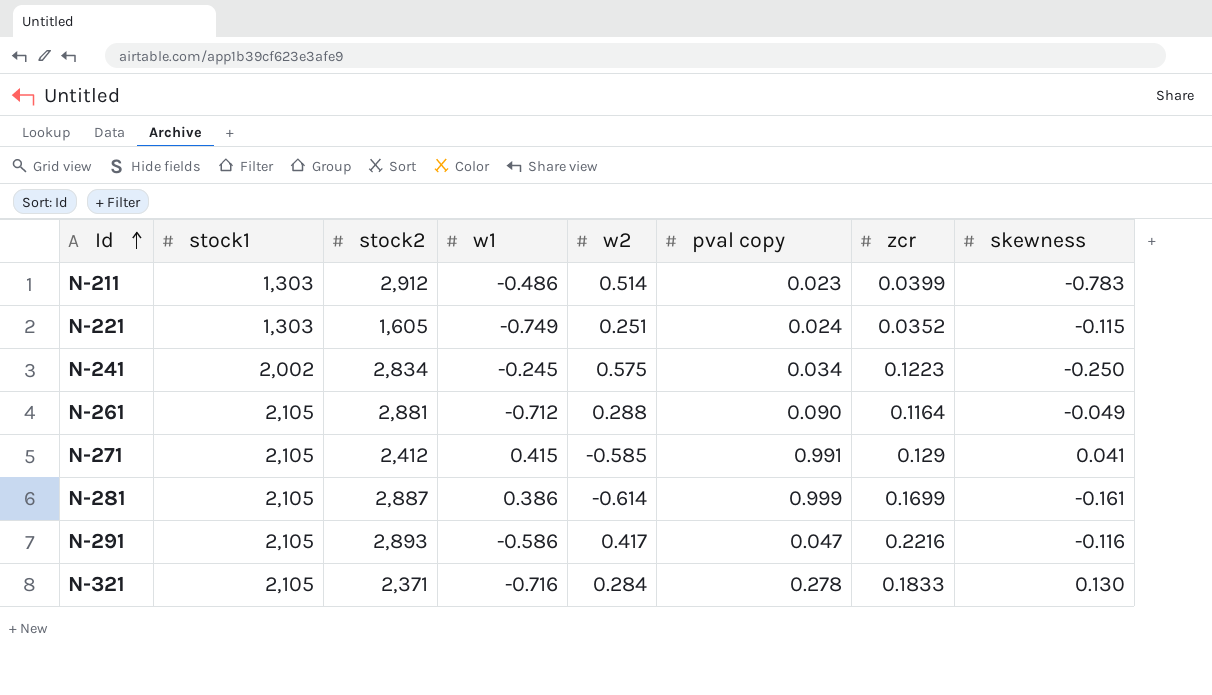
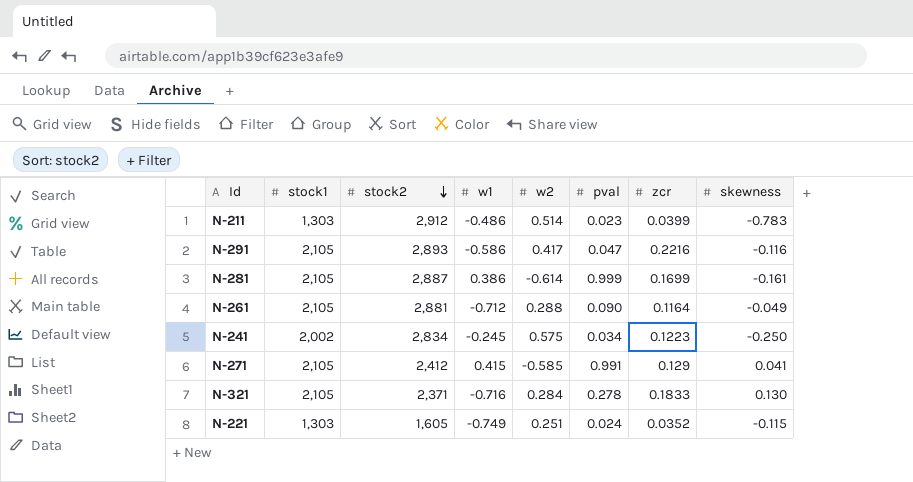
row order: Id ascending -> stock2 descending
column name: pval copy -> pval

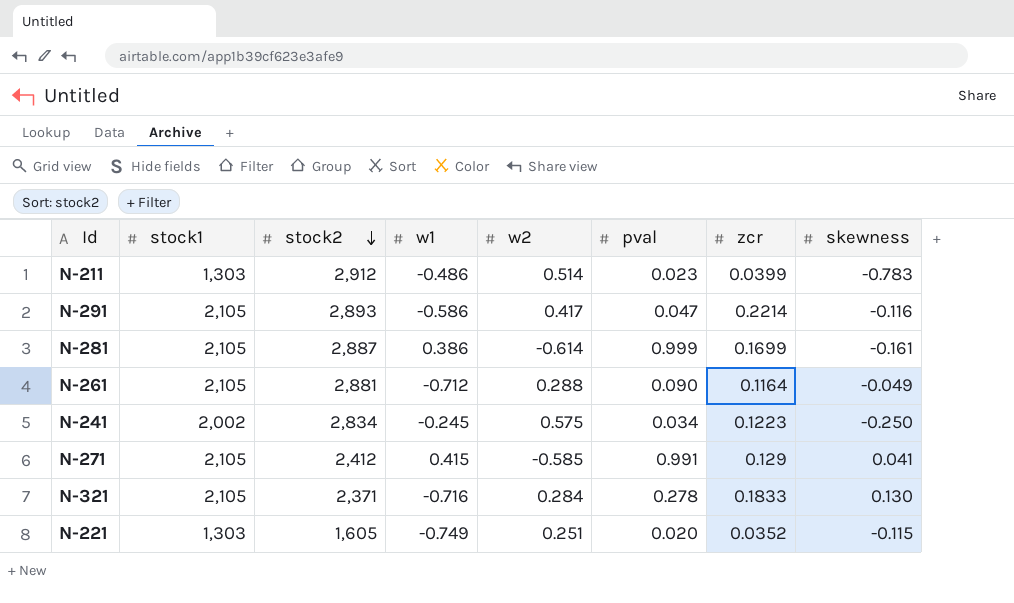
N-291 | zcr: 0.2216 -> 0.2214
N-221 | pval: 0.024 -> 0.020

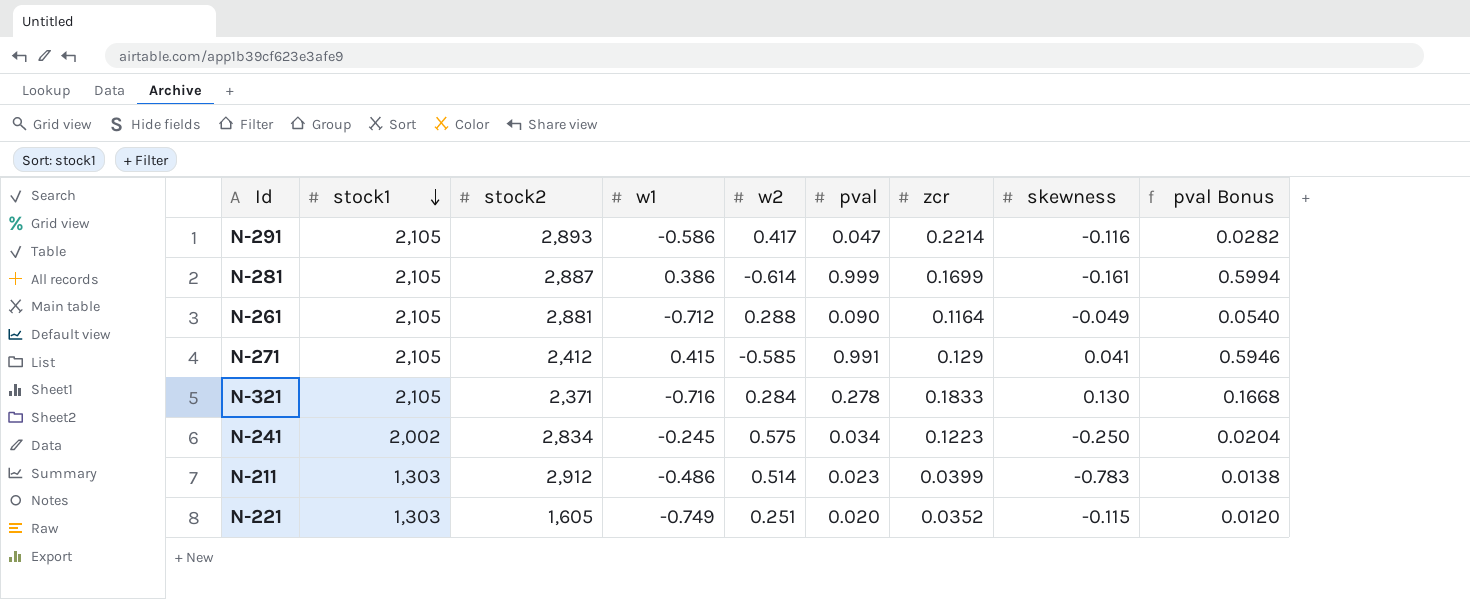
row order: stock2 descending -> stock1 descending
column pval Bonus | formula: none -> [pval] * 0.6

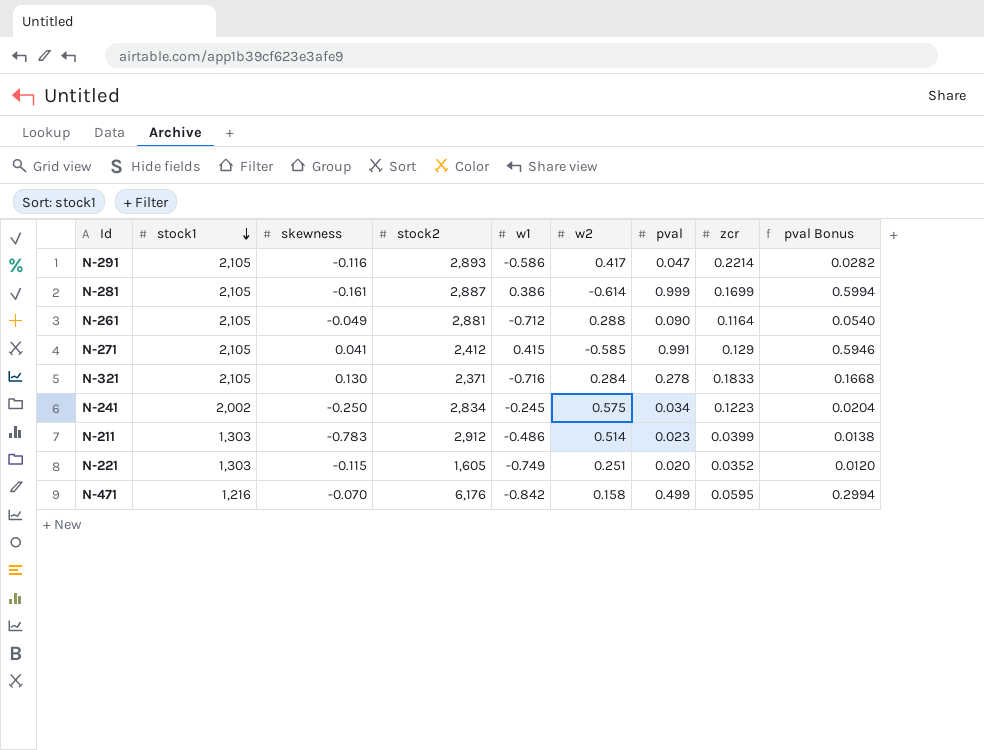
column skewness | position: 8 -> 3
row N-471: none -> 1,216 | -0.070 | 6,176 | -0.842 | 0.158 | 0.499 | 0.0595 | 0.2994

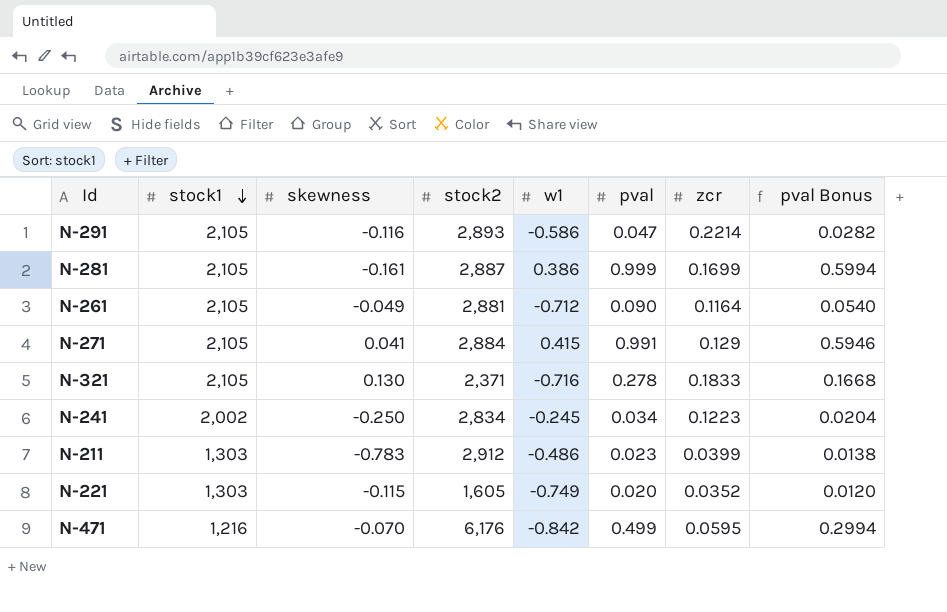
column w2 | position: 6 -> none
N-271 | stock2: 2,412 -> 2,884

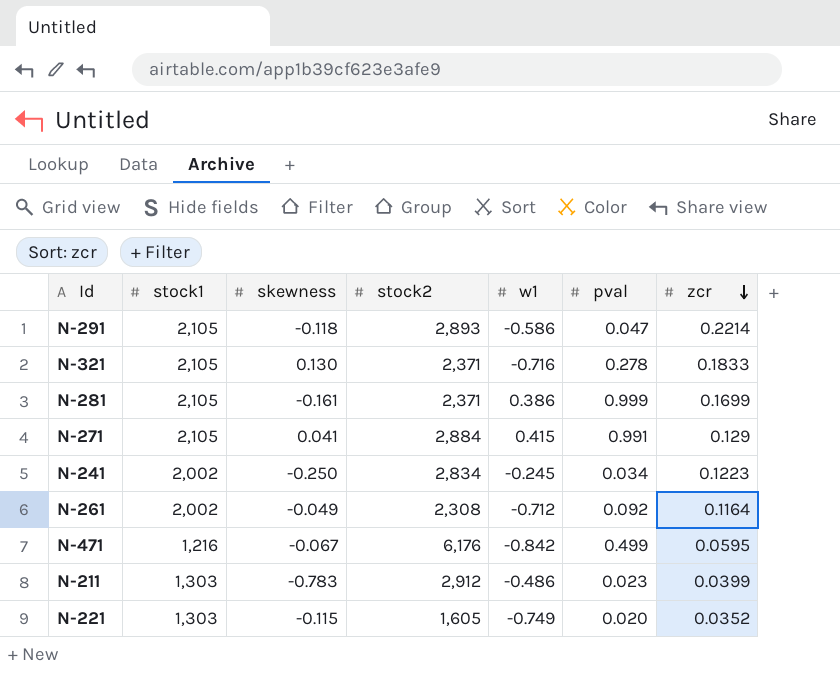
row order: stock1 descending -> zcr descending
column pval Bonus | formula: [pval] * 0.6 -> none
N-291 | skewness: -0.116 -> -0.118
N-281 | stock2: 2,887 -> 2,371
N-261 | stock1: 2,105 -> 2,002
N-261 | stock2: 2,881 -> 2,308
N-261 | pval: 0.090 -> 0.092
N-471 | skewness: -0.070 -> -0.067

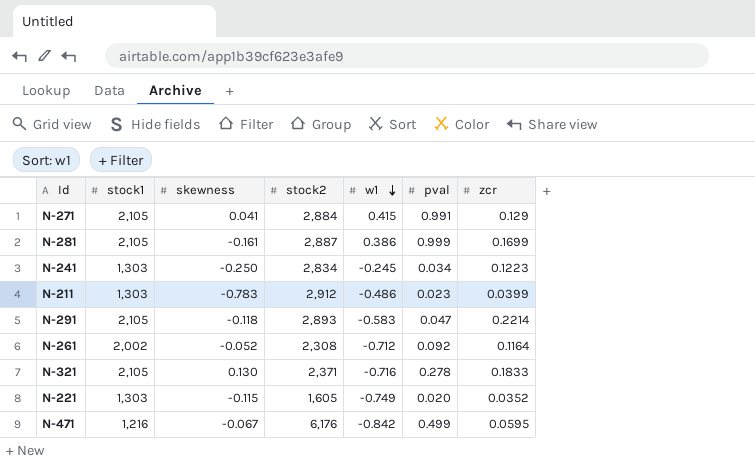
row order: zcr descending -> w1 descending
N-281 | stock2: 2,371 -> 2,887
N-241 | stock1: 2,002 -> 1,303
N-291 | w1: -0.586 -> -0.583
N-261 | skewness: -0.049 -> -0.052

